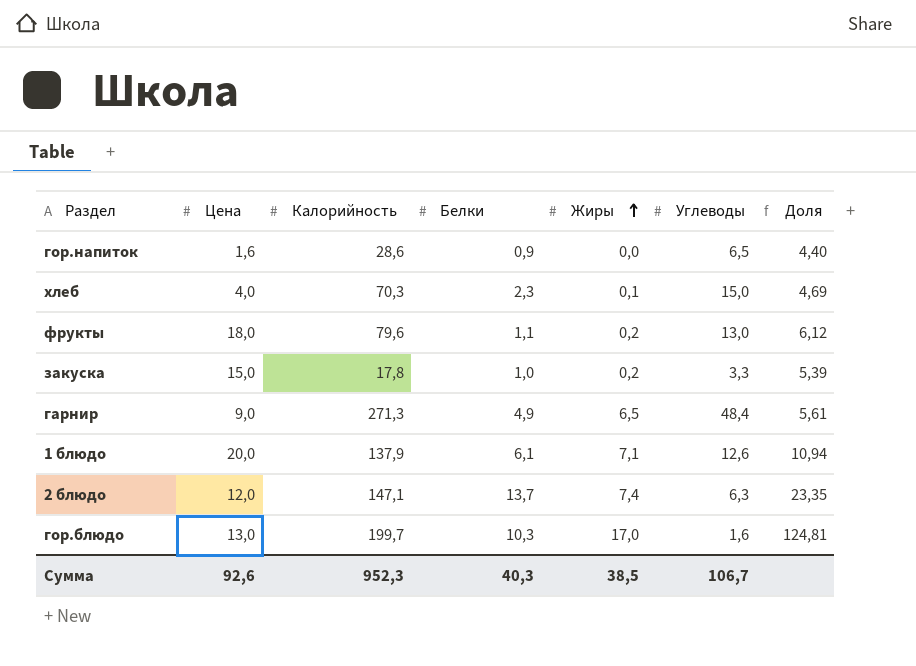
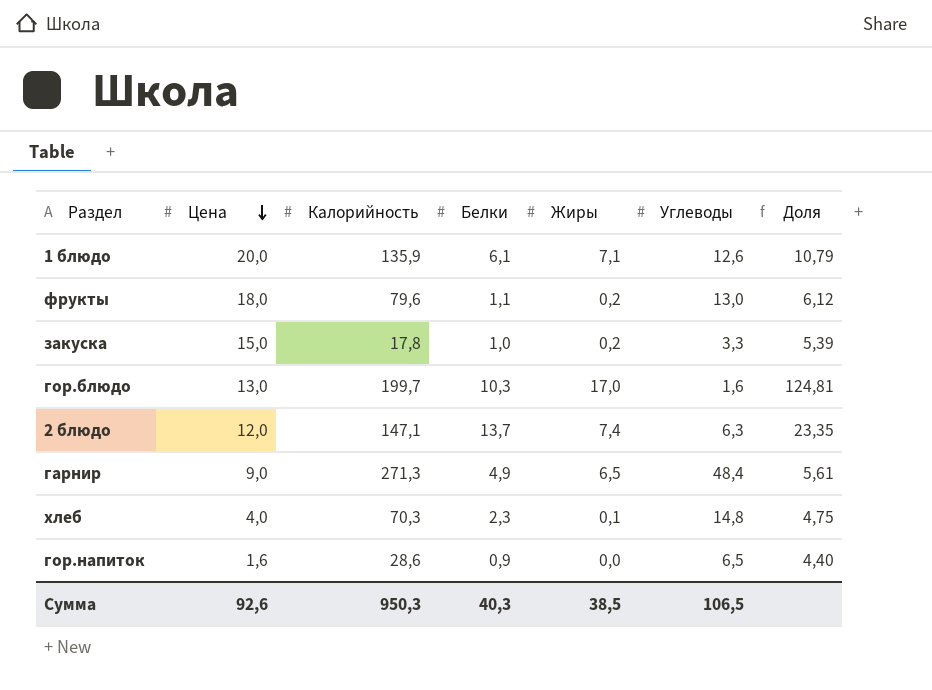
row order: Жиры ascending -> Цена descending
1 блюдо | Калорийность: 137,9 -> 135,9
1 блюдо | Доля: 10,94 -> 10,79
хлеб | Углеводы: 15,0 -> 14,8
хлеб | Доля: 4,69 -> 4,75
Сумма | Калорийность: 952,3 -> 950,3
Сумма | Углеводы: 106,7 -> 106,5

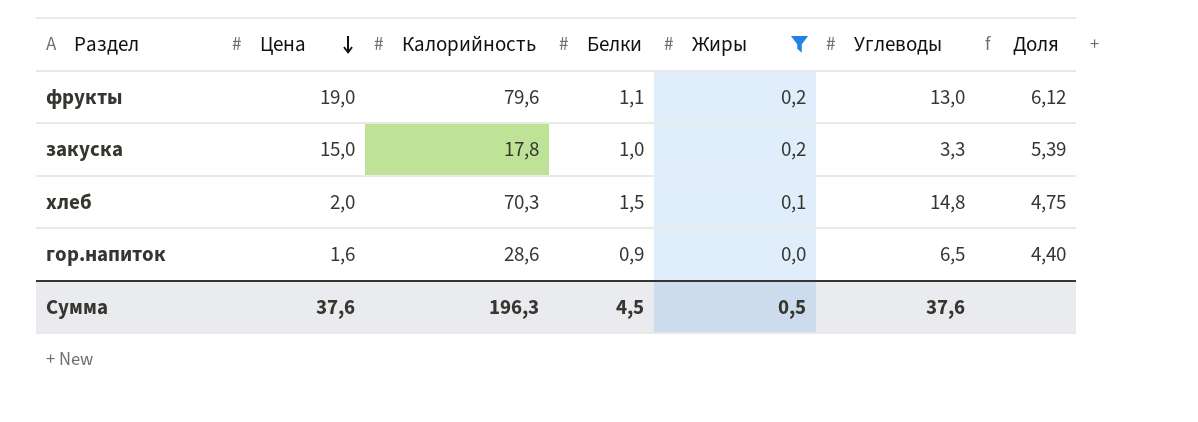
filter: none -> Жиры <= 0,2
фрукты | Цена: 18,0 -> 19,0
хлеб | Цена: 4,0 -> 2,0
хлеб | Белки: 2,3 -> 1,5
Сумма | Цена: 92,6 -> 37,6
Сумма | Калорийность: 950,3 -> 196,3
Сумма | Белки: 40,3 -> 4,5
Сумма | Жиры: 38,5 -> 0,5
Сумма | Углеводы: 106,5 -> 37,6

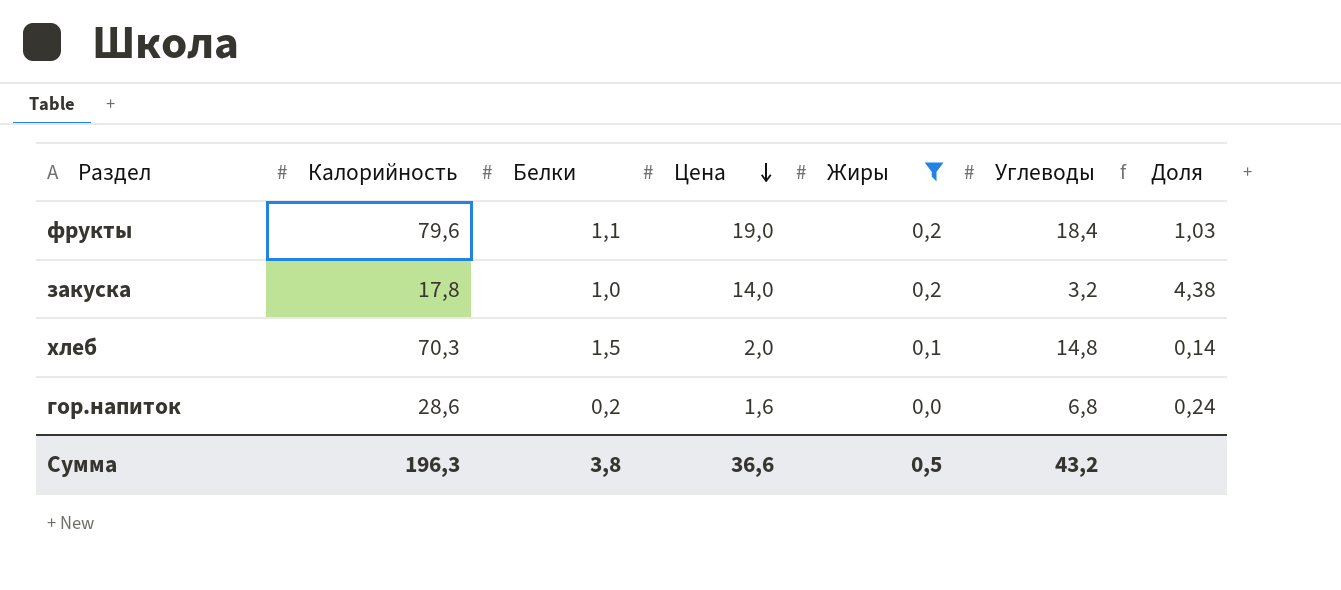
column Цена | position: 2 -> 4
column Доля | formula: [Калорийность] / [Углеводы] -> [Цена] / [Углеводы]
фрукты | Углеводы: 13,0 -> 18,4
закуска | Цена: 15,0 -> 14,0
закуска | Углеводы: 3,3 -> 3,2
гор.напиток | Белки: 0,9 -> 0,2
гор.напиток | Углеводы: 6,5 -> 6,8
Сумма | Белки: 4,5 -> 3,8
Сумма | Цена: 37,6 -> 36,6
Сумма | Углеводы: 37,6 -> 43,2

